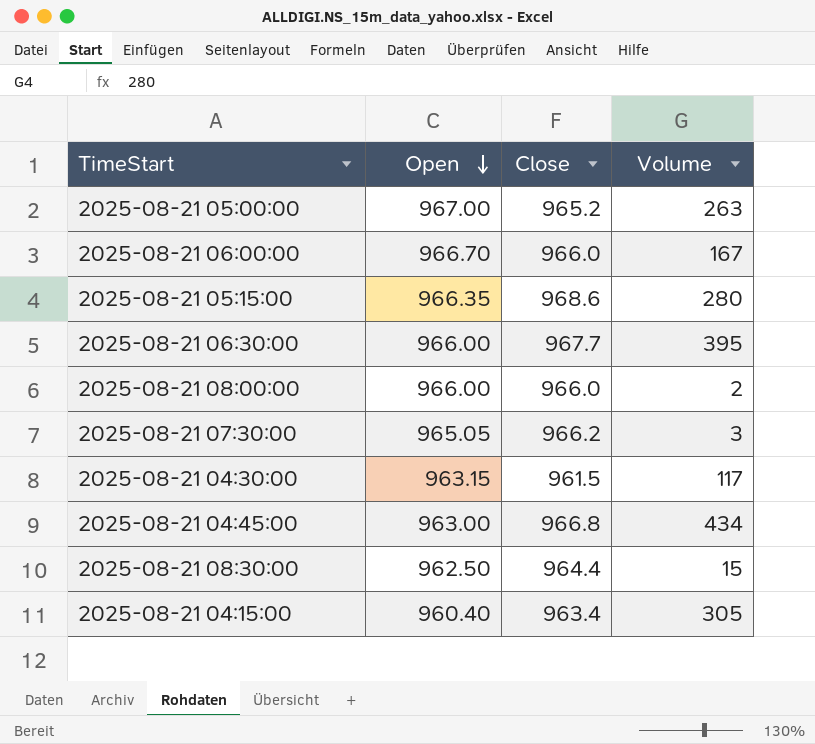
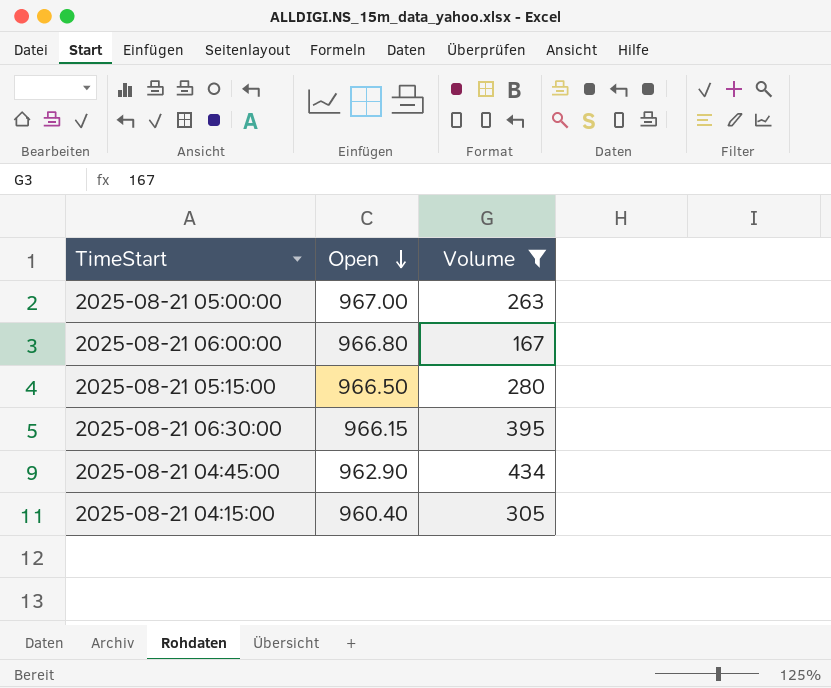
filter: none -> Volume >= 167
column Close | position: 3 -> none
2025-08-21 06:00:00 | Open: 966.70 -> 966.80
2025-08-21 05:15:00 | Open: 966.35 -> 966.50
2025-08-21 06:30:00 | Open: 966.00 -> 966.15
2025-08-21 04:45:00 | Open: 963.00 -> 962.90

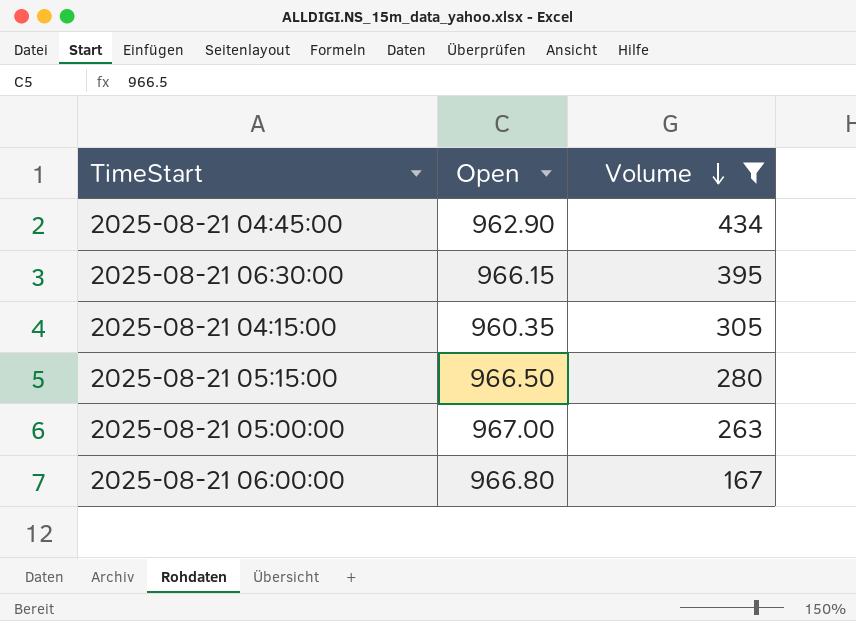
row order: Open descending -> Volume descending
2025-08-21 04:15:00 | Open: 960.40 -> 960.35

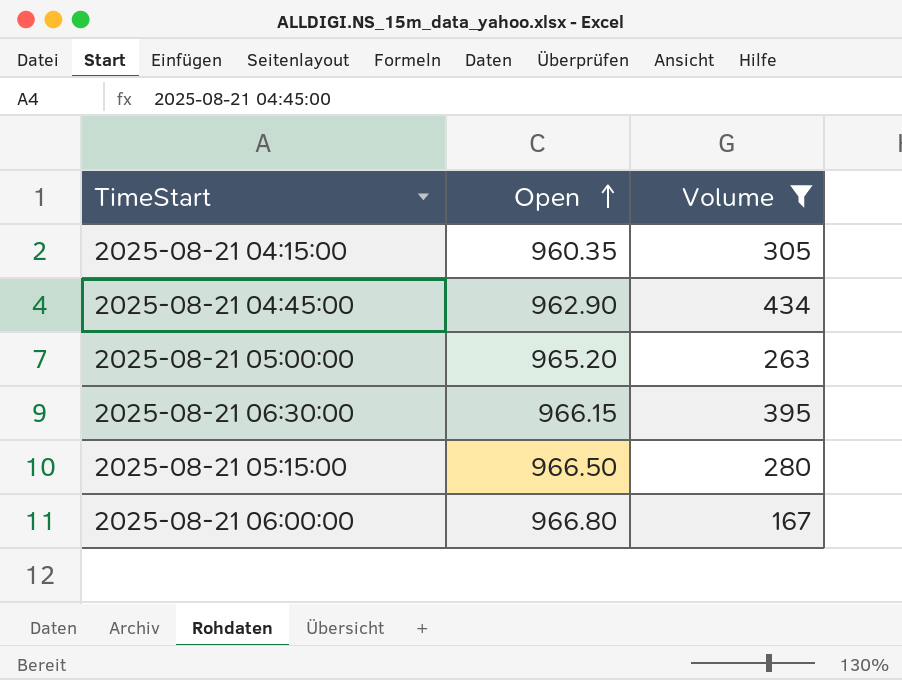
row order: Volume descending -> Open ascending
2025-08-21 05:00:00 | Open: 967.00 -> 965.20

